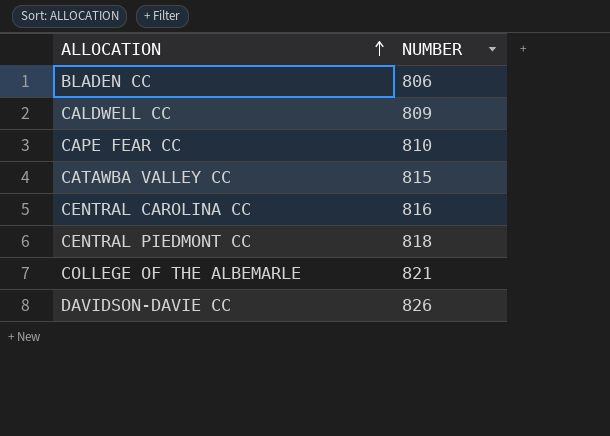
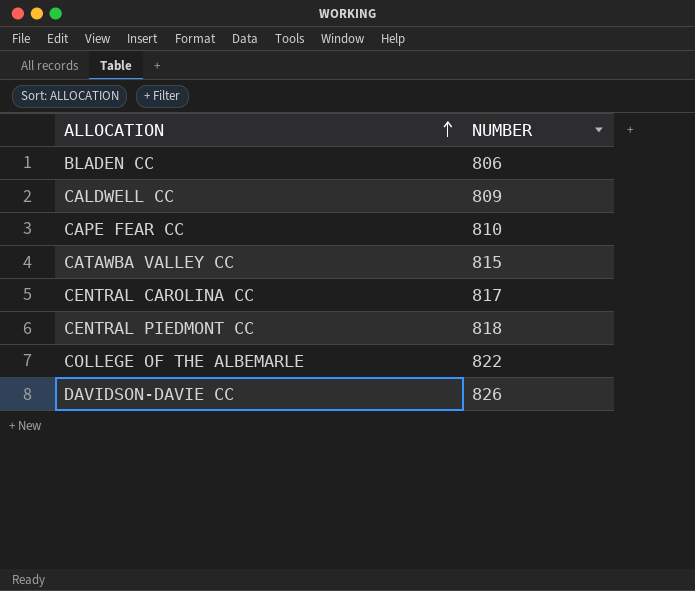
CENTRAL CAROLINA CC | NUMBER: 816 -> 817
COLLEGE OF THE ALBEMARLE | NUMBER: 821 -> 822

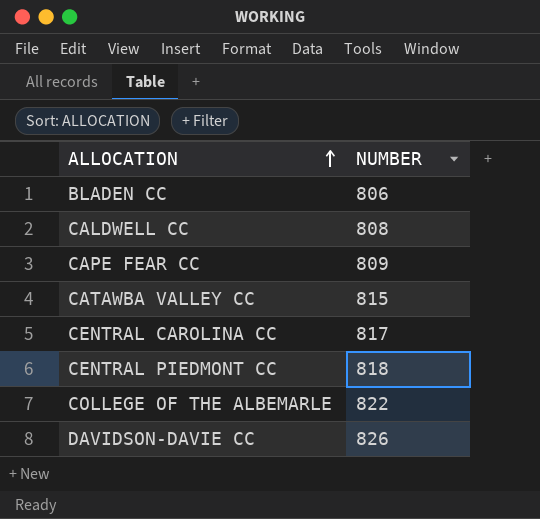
CALDWELL CC | NUMBER: 809 -> 808
CAPE FEAR CC | NUMBER: 810 -> 809

